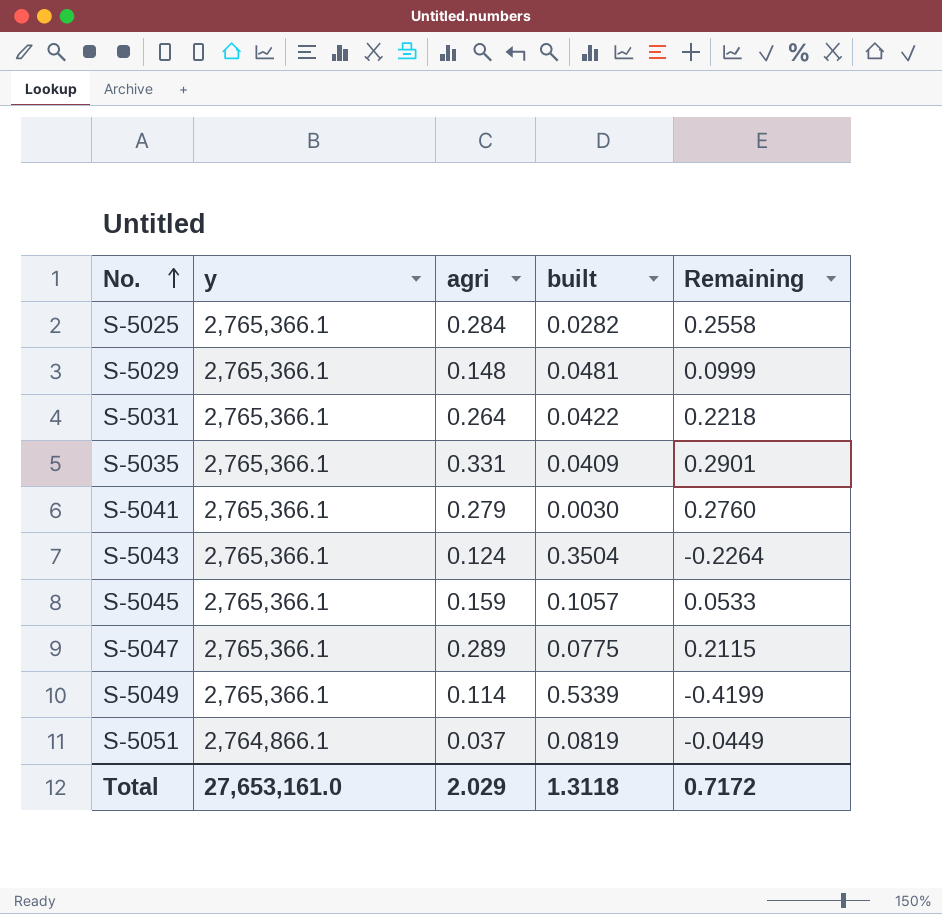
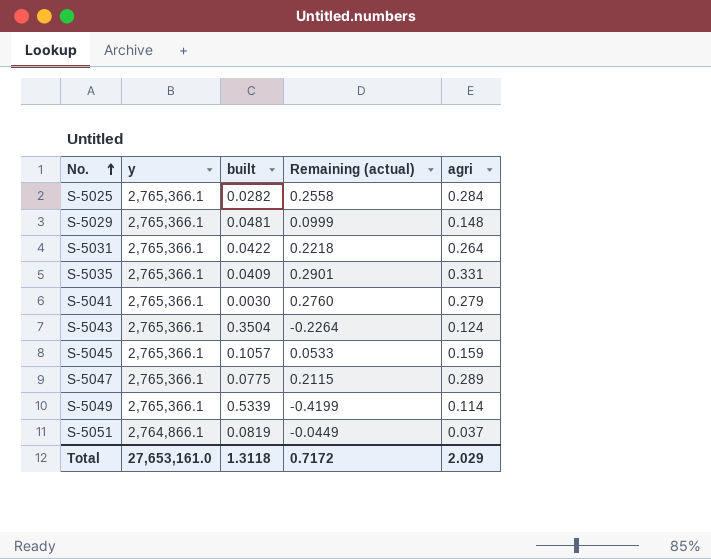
column name: Remaining -> Remaining (actual)
column agri | position: 3 -> 5

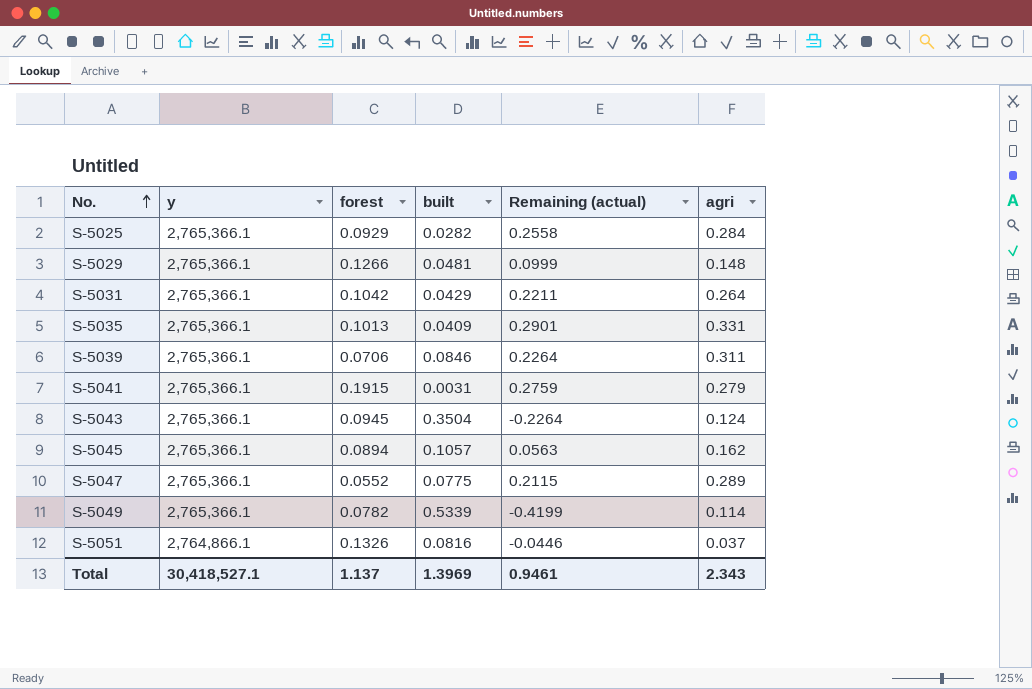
column forest | position: none -> 3
S-5031 | built: 0.0422 -> 0.0429
S-5031 | Remaining (actual): 0.2218 -> 0.2211
row S-5039: none -> 2,765,366.1 | 0.0706 | 0.0846 | 0.2264 | 0.311
S-5041 | built: 0.0030 -> 0.0031
S-5041 | Remaining (actual): 0.2760 -> 0.2759
S-5045 | Remaining (actual): 0.0533 -> 0.0563
S-5045 | agri: 0.159 -> 0.162
S-5051 | built: 0.0819 -> 0.0816
S-5051 | Remaining (actual): -0.0449 -> -0.0446
Total | y: 27,653,161.0 -> 30,418,527.1
Total | built: 1.3118 -> 1.3969
Total | Remaining (actual): 0.7172 -> 0.9461
Total | agri: 2.029 -> 2.343

